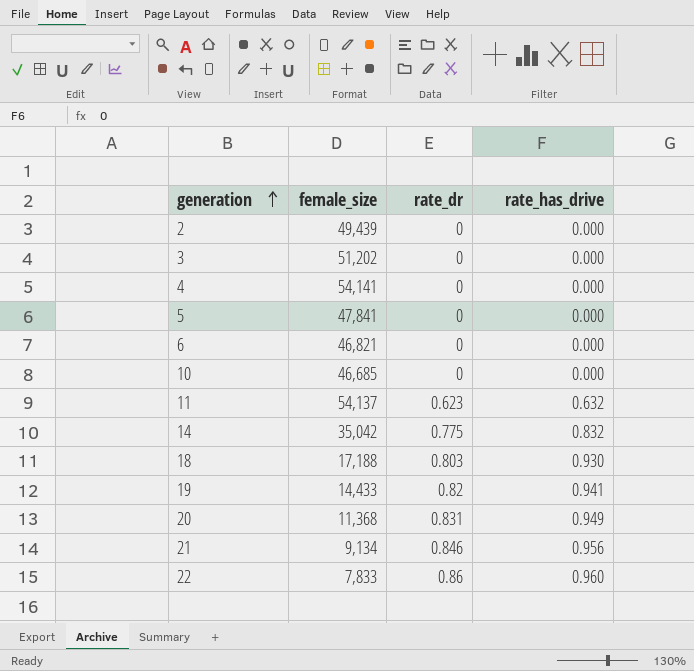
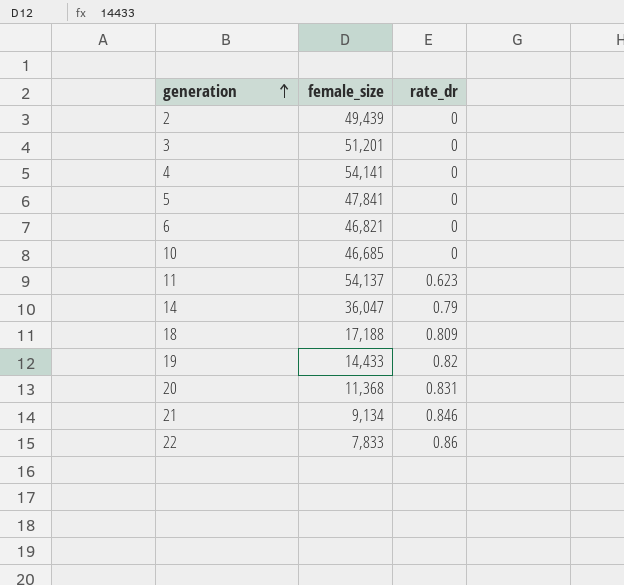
column rate_has_drive | position: 4 -> none
3 | female_size: 51,202 -> 51,201
14 | female_size: 35,042 -> 36,047
14 | rate_dr: 0.775 -> 0.79
18 | rate_dr: 0.803 -> 0.809

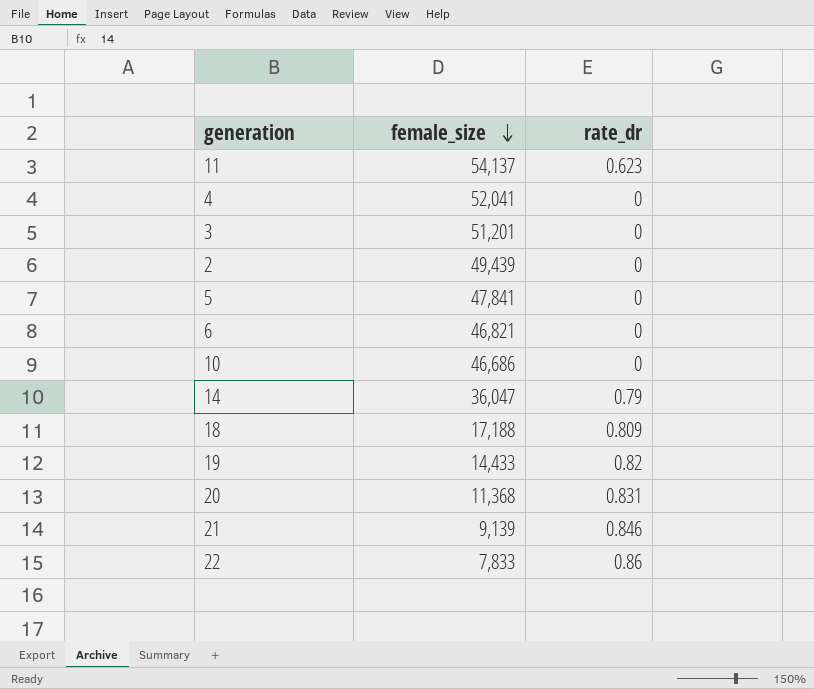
row order: generation ascending -> female_size descending
4 | female_size: 54,141 -> 52,041
10 | female_size: 46,685 -> 46,686
21 | female_size: 9,134 -> 9,139

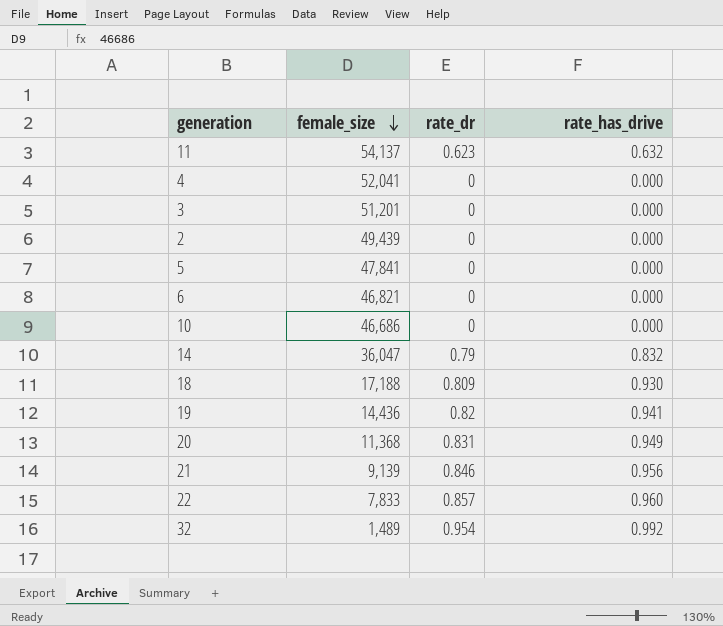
column rate_has_drive | position: none -> 4
19 | female_size: 14,433 -> 14,436
22 | rate_dr: 0.86 -> 0.857
row 32: none -> 1,489 | 0.954 | 0.992

